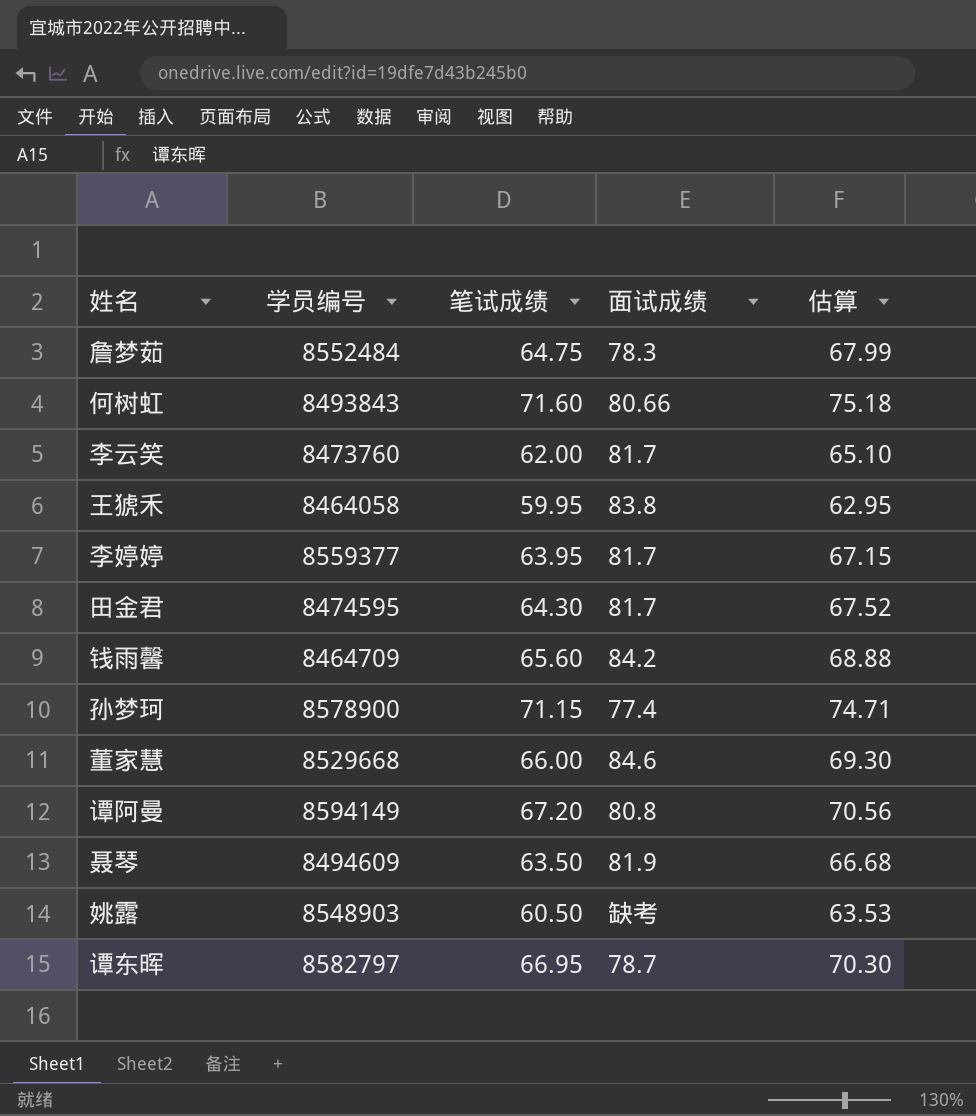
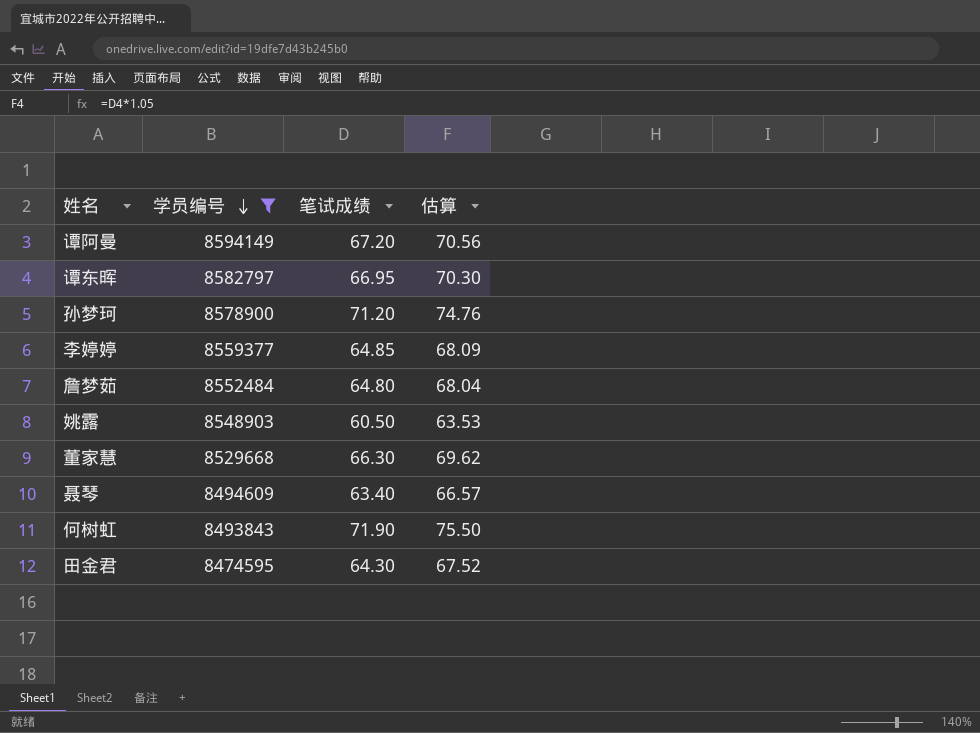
filter: none -> 学员编号 >= 8474595
row order: none -> 学员编号 descending
column 面试成绩 | position: 4 -> none
孙梦珂 | 笔试成绩: 71.15 -> 71.20
孙梦珂 | 估算: 74.71 -> 74.76
李婷婷 | 笔试成绩: 63.95 -> 64.85
李婷婷 | 估算: 67.15 -> 68.09
詹梦茹 | 笔试成绩: 64.75 -> 64.80
詹梦茹 | 估算: 67.99 -> 68.04
董家慧 | 笔试成绩: 66.00 -> 66.30
董家慧 | 估算: 69.30 -> 69.62
聂琴 | 笔试成绩: 63.50 -> 63.40
聂琴 | 估算: 66.68 -> 66.57
何树虹 | 笔试成绩: 71.60 -> 71.90
何树虹 | 估算: 75.18 -> 75.50

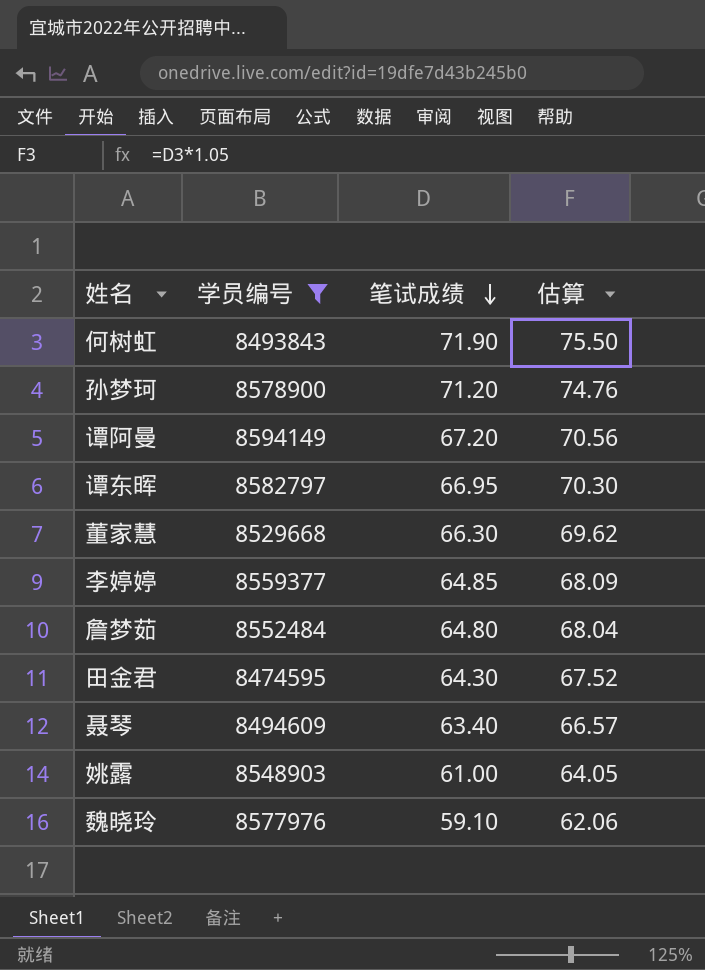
row order: 学员编号 descending -> 笔试成绩 descending
姚露 | 笔试成绩: 60.50 -> 61.00
姚露 | 估算: 63.53 -> 64.05
row 魏晓玲: none -> 8577976 | 59.10 | 62.06

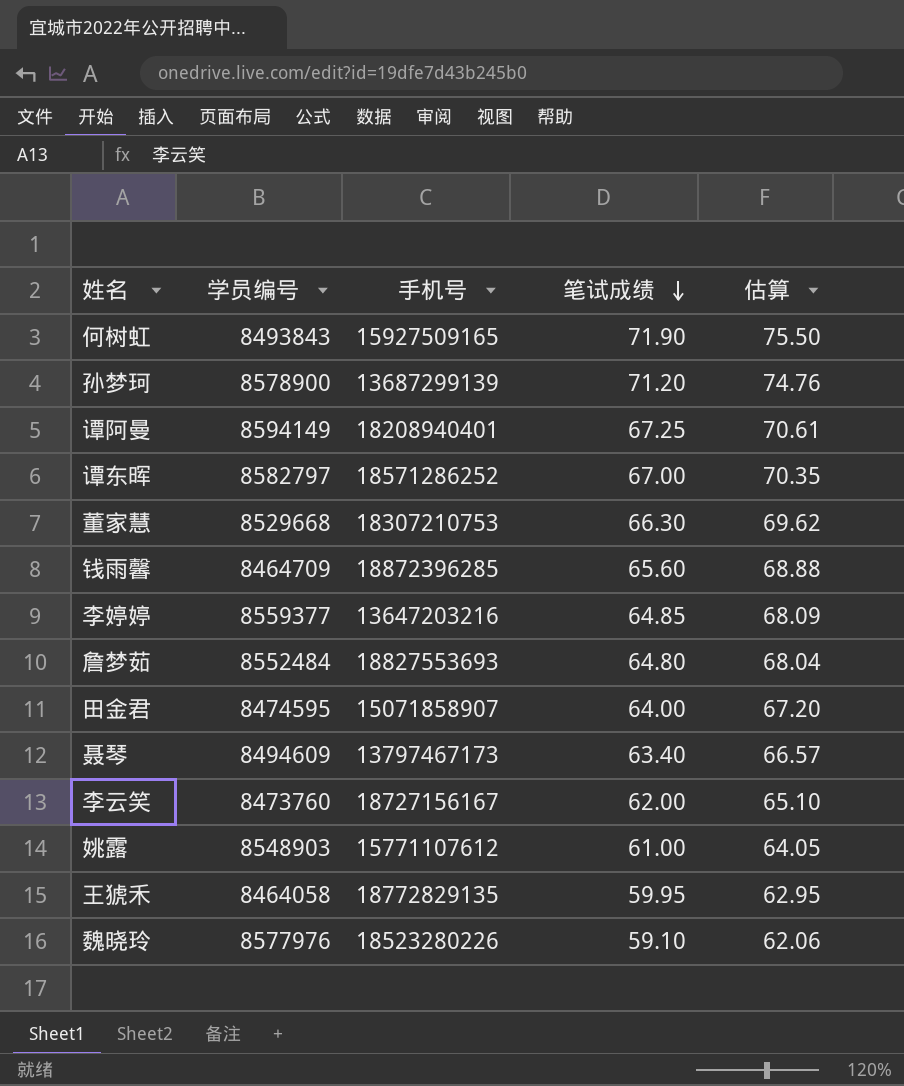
filter: 学员编号 >= 8474595 -> none
column 手机号 | position: none -> 3
谭阿曼 | 笔试成绩: 67.20 -> 67.25
谭阿曼 | 估算: 70.56 -> 70.61
谭东晖 | 笔试成绩: 66.95 -> 67.00
谭东晖 | 估算: 70.30 -> 70.35
田金君 | 笔试成绩: 64.30 -> 64.00
田金君 | 估算: 67.52 -> 67.20

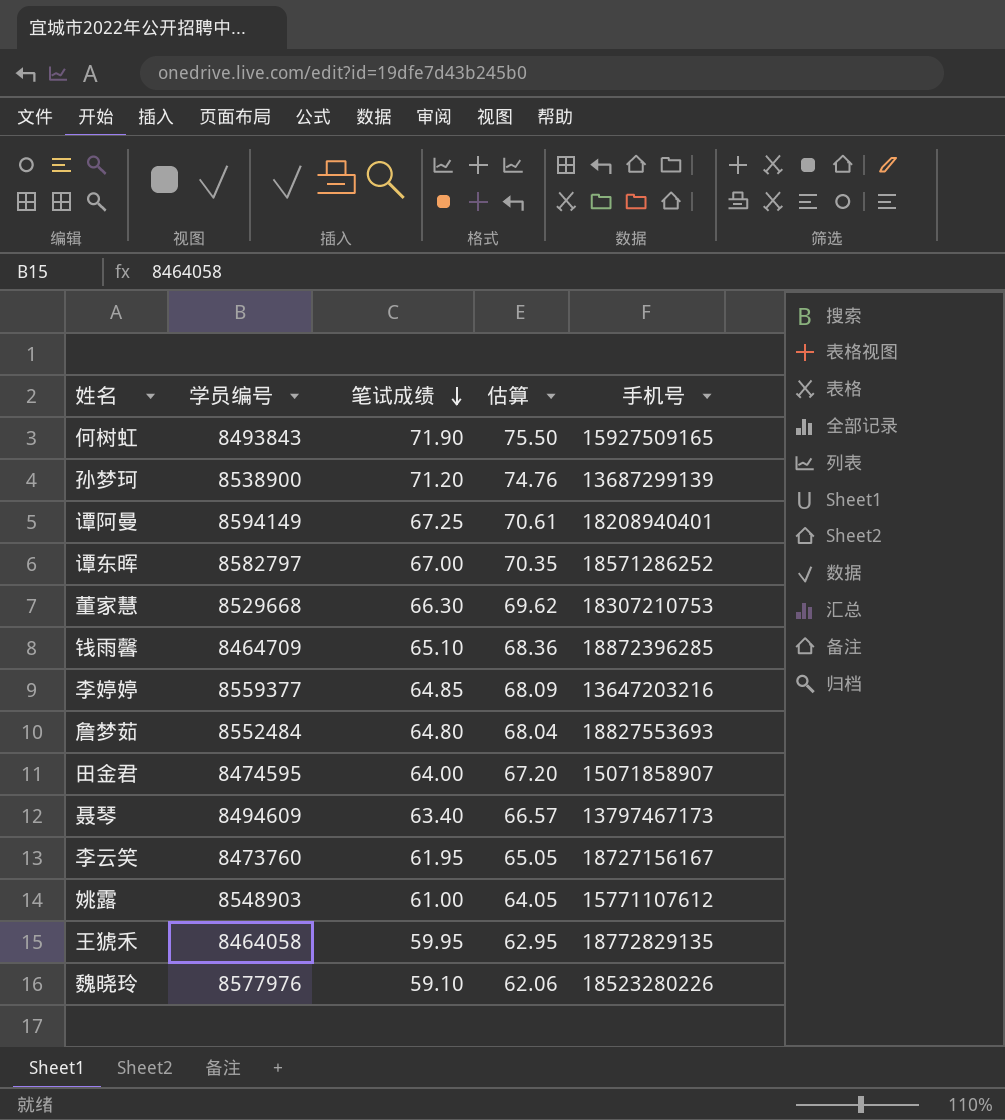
column 手机号 | position: 3 -> 5
孙梦珂 | 学员编号: 8578900 -> 8538900
钱雨馨 | 笔试成绩: 65.60 -> 65.10
钱雨馨 | 估算: 68.88 -> 68.36
李云笑 | 笔试成绩: 62.00 -> 61.95
李云笑 | 估算: 65.10 -> 65.05

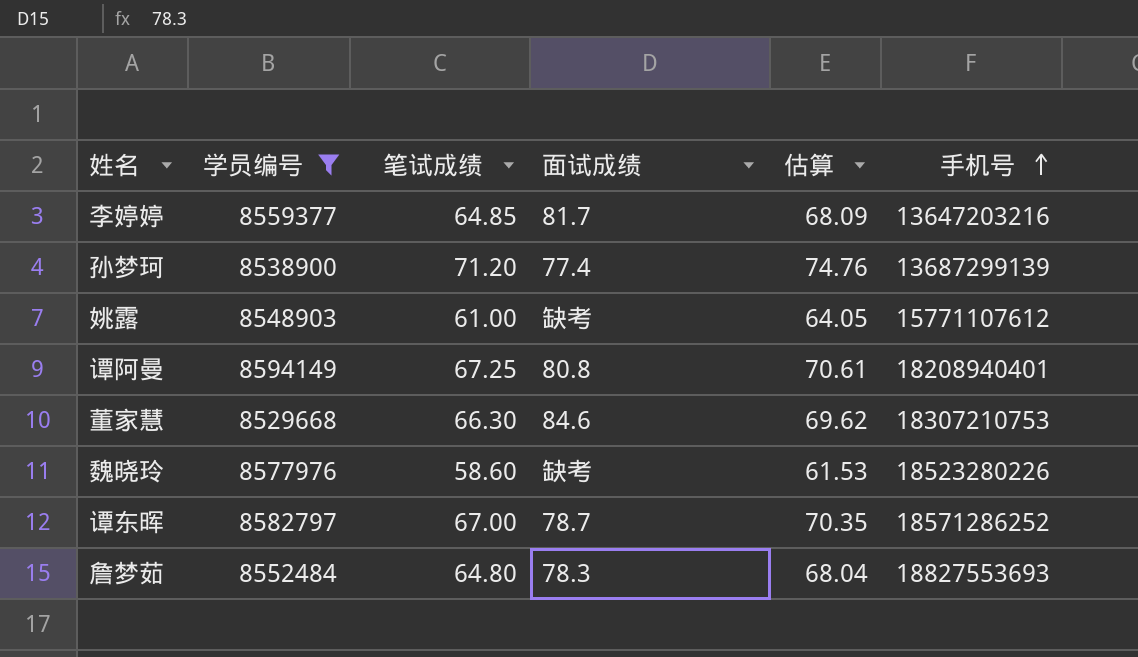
filter: none -> 学员编号 >= 8529668
row order: 笔试成绩 descending -> 手机号 ascending
column 面试成绩 | position: none -> 4
魏晓玲 | 笔试成绩: 59.10 -> 58.60
魏晓玲 | 估算: 62.06 -> 61.53

